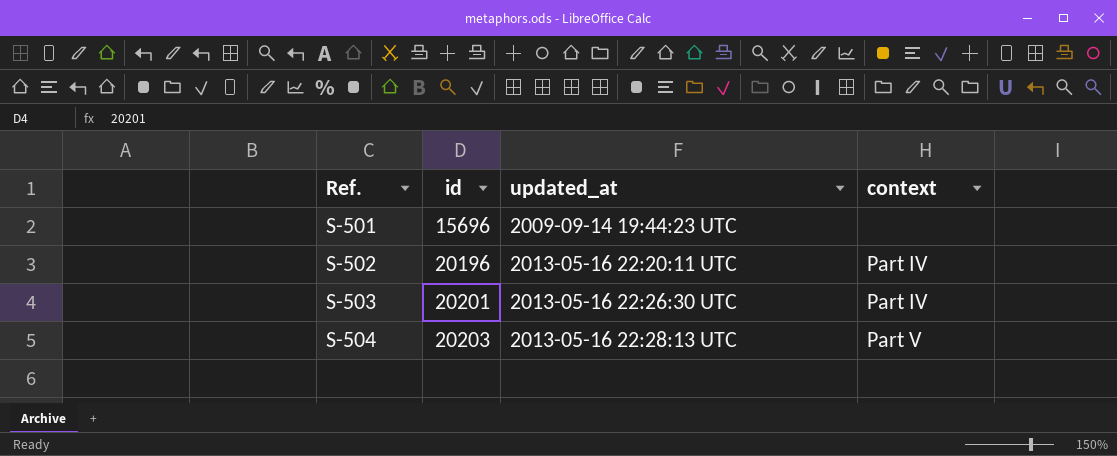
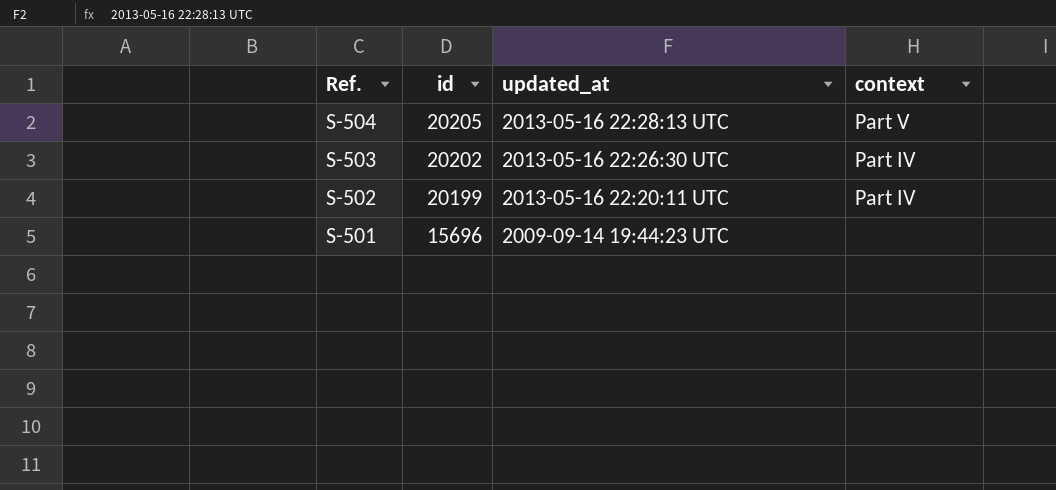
row order: Ref. ascending -> Ref. descending
S-504 | id: 20203 -> 20205
S-503 | id: 20201 -> 20202
S-502 | id: 20196 -> 20199

